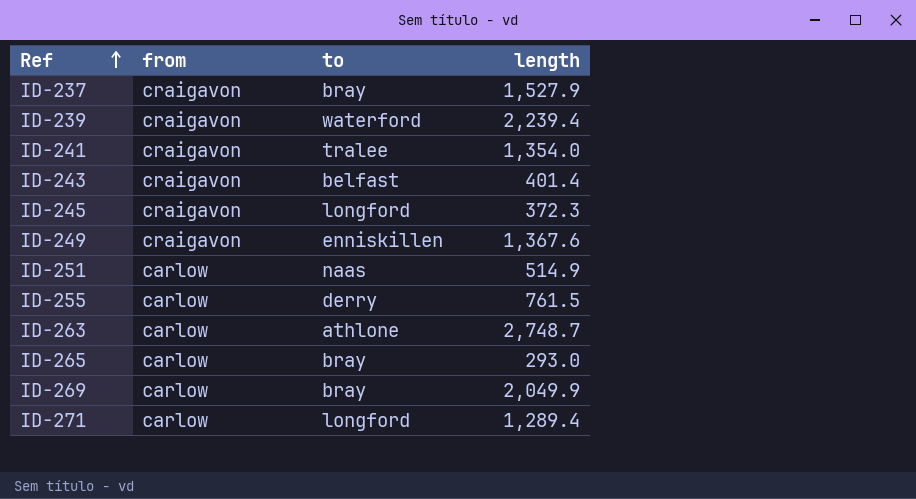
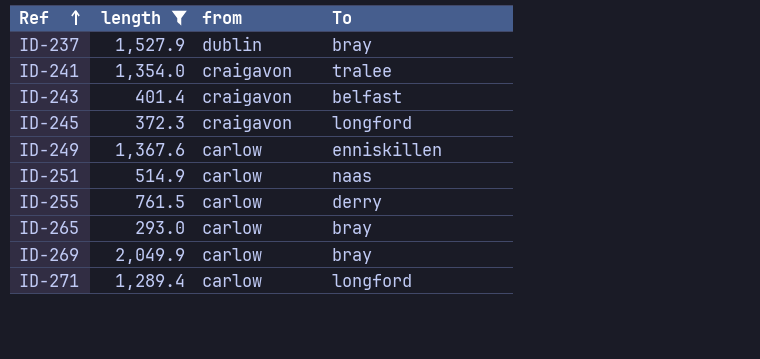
filter: none -> length <= 2,049.9
column length | position: 4 -> 2
column name: to -> To
ID-237 | from: craigavon -> dublin
ID-249 | from: craigavon -> carlow

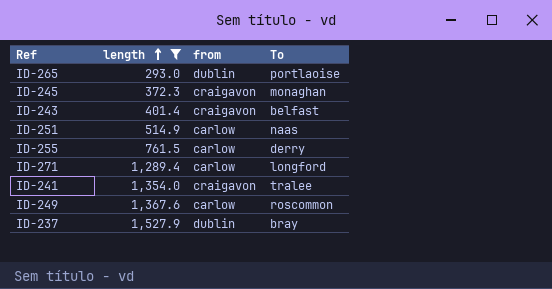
row order: Ref ascending -> length ascending
row ID-269: 2,049.9 | carlow | bray -> none
ID-265 | from: carlow -> dublin
ID-265 | To: bray -> portlaoise
ID-245 | To: longford -> monaghan
ID-249 | To: enniskillen -> roscommon

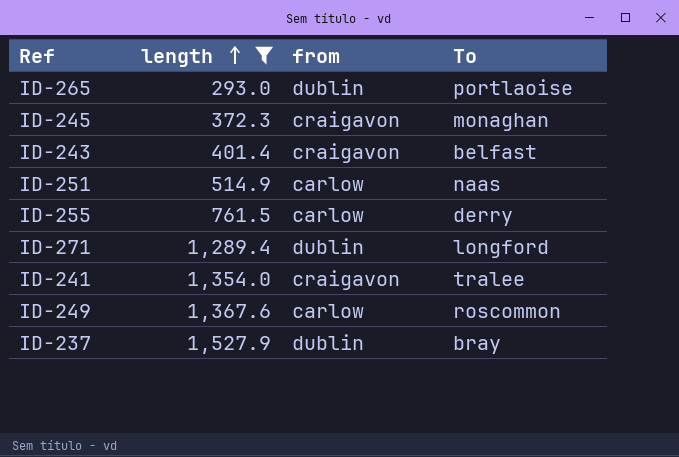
ID-271 | from: carlow -> dublin

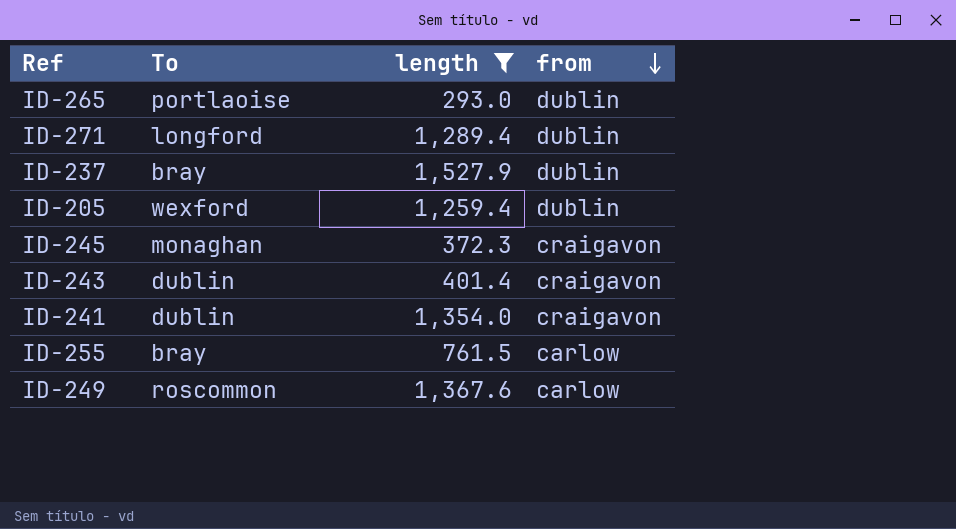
row order: length ascending -> from descending
column To | position: 4 -> 2
row ID-251: 514.9 | carlow | naas -> none
row ID-205: none -> wexford | 1,259.4 | dublin
ID-243 | To: belfast -> dublin
ID-241 | To: tralee -> dublin
ID-255 | To: derry -> bray

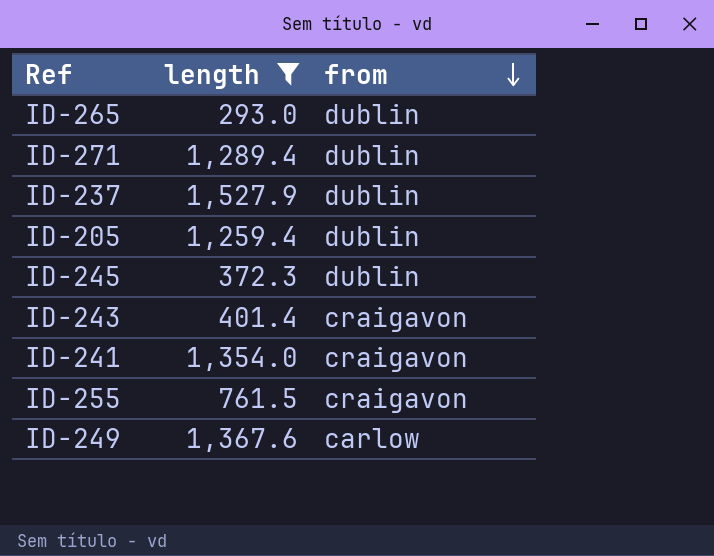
column To | position: 2 -> none
ID-245 | from: craigavon -> dublin
ID-255 | from: carlow -> craigavon

